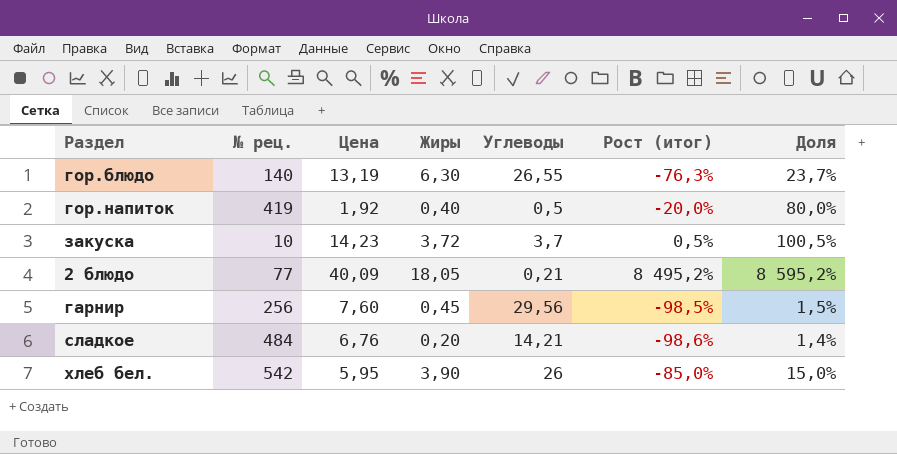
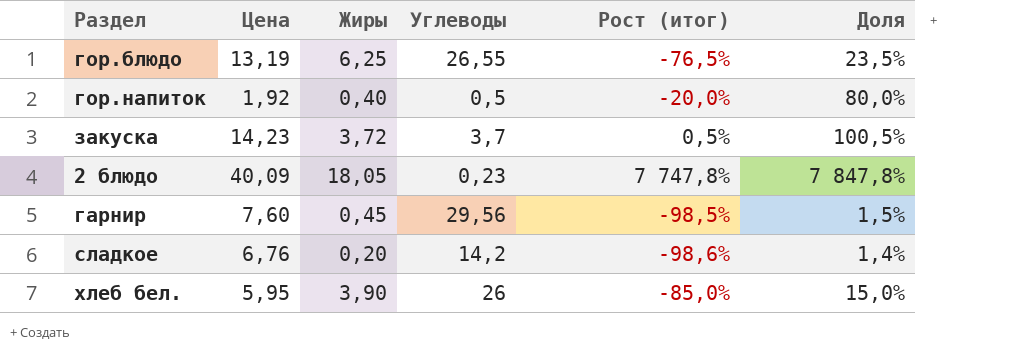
column № рец. | position: 2 -> none
гор.блюдо | Жиры: 6,30 -> 6,25
гор.блюдо | Рост (итог): -76,3% -> -76,5%
гор.блюдо | Доля: 23,7% -> 23,5%
2 блюдо | Углеводы: 0,21 -> 0,23
2 блюдо | Рост (итог): 8 495,2% -> 7 747,8%
2 блюдо | Доля: 8 595,2% -> 7 847,8%
сладкое | Углеводы: 14,21 -> 14,2

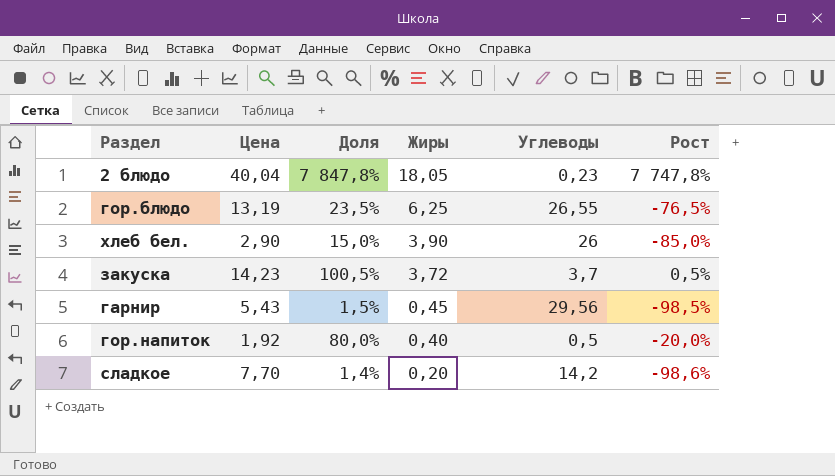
row order: none -> Жиры descending
column Доля | position: 6 -> 3
column name: Рост (итог) -> Рост
2 блюдо | Цена: 40,09 -> 40,04
хлеб бел. | Цена: 5,95 -> 2,90
гарнир | Цена: 7,60 -> 5,43
сладкое | Цена: 6,76 -> 7,70

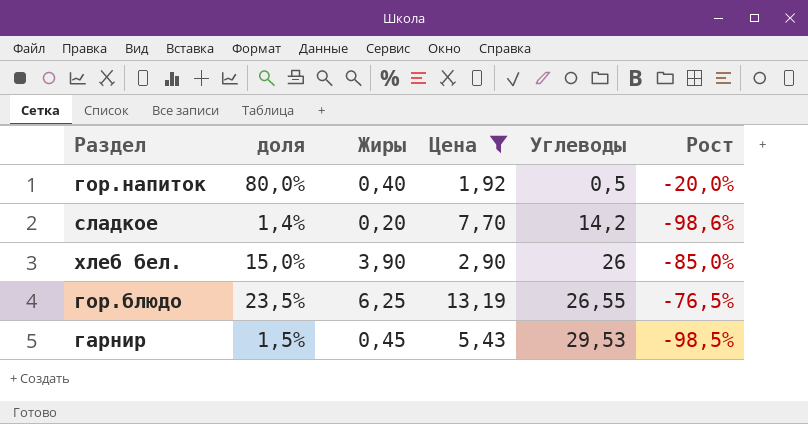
filter: none -> Цена <= 13,19
row order: Жиры descending -> Углеводы ascending
column name: Доля -> доля
column Цена | position: 2 -> 4
гарнир | Углеводы: 29,56 -> 29,53

